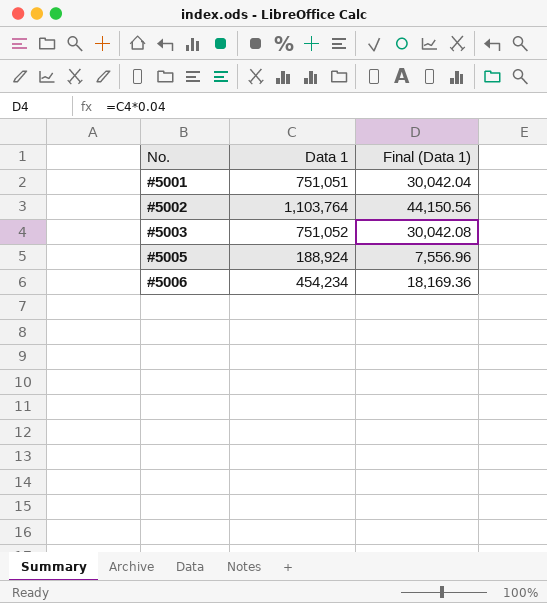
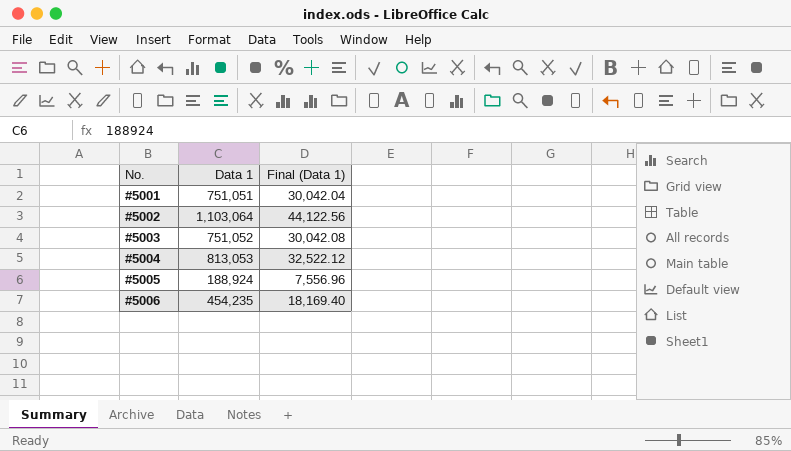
#5002 | Data 1: 1,103,764 -> 1,103,064
#5002 | Final (Data 1): 44,150.56 -> 44,122.56
row #5004: none -> 813,053 | 32,522.12
#5006 | Data 1: 454,234 -> 454,235
#5006 | Final (Data 1): 18,169.36 -> 18,169.40

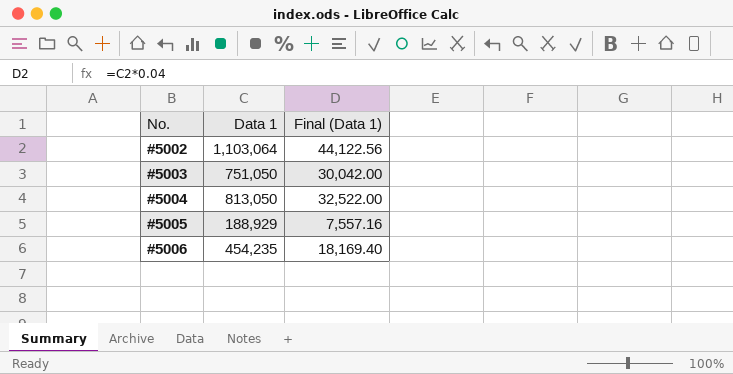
row #5001: 751,051 | 30,042.04 -> none
#5003 | Data 1: 751,052 -> 751,050
#5003 | Final (Data 1): 30,042.08 -> 30,042.00
#5004 | Data 1: 813,053 -> 813,050
#5004 | Final (Data 1): 32,522.12 -> 32,522.00
#5005 | Data 1: 188,924 -> 188,929
#5005 | Final (Data 1): 7,556.96 -> 7,557.16

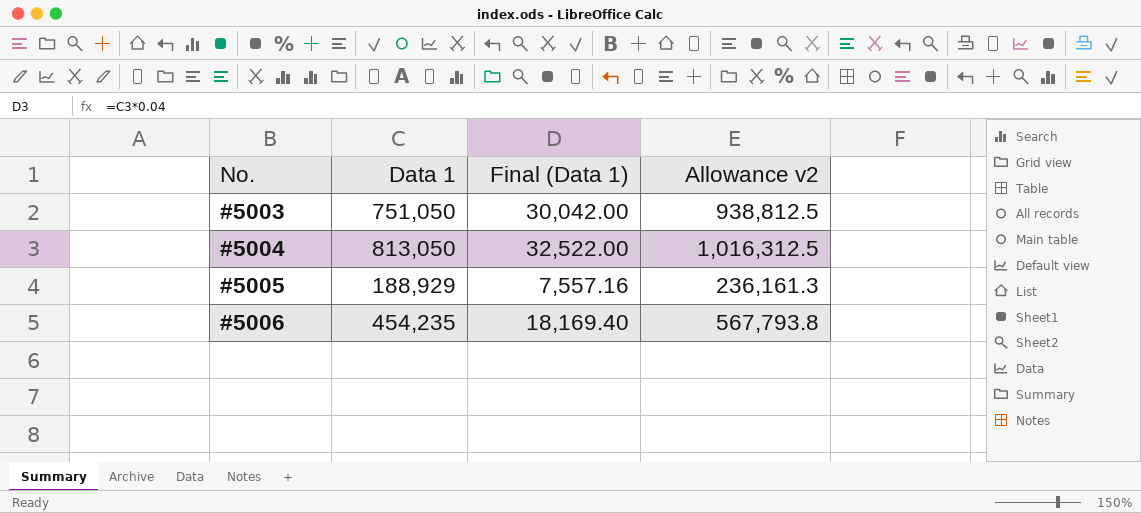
column Allowance v2 | formula: none -> [Data 1] * 1.25
row #5002: 1,103,064 | 44,122.56 -> none

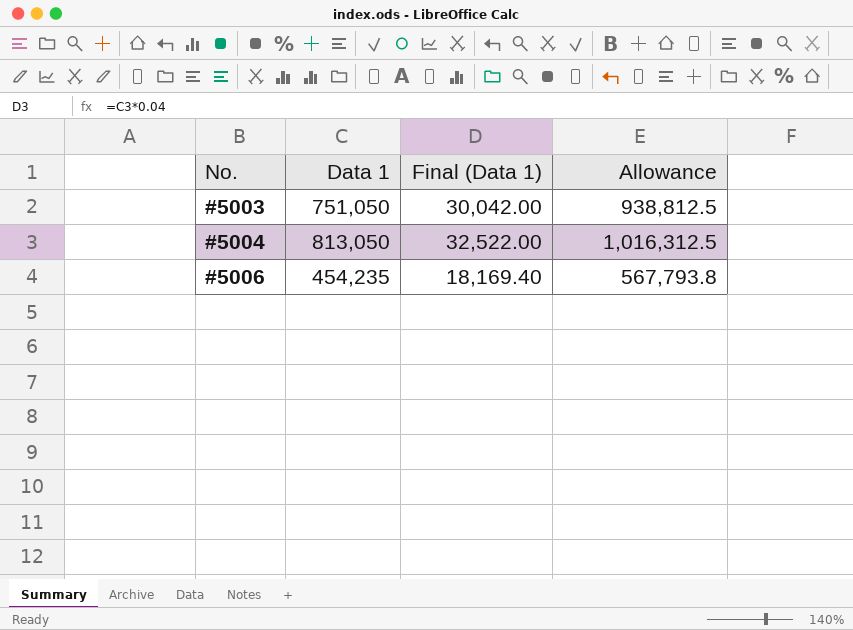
column name: Allowance v2 -> Allowance
row #5005: 188,929 | 7,557.16 | 236,161.3 -> none

